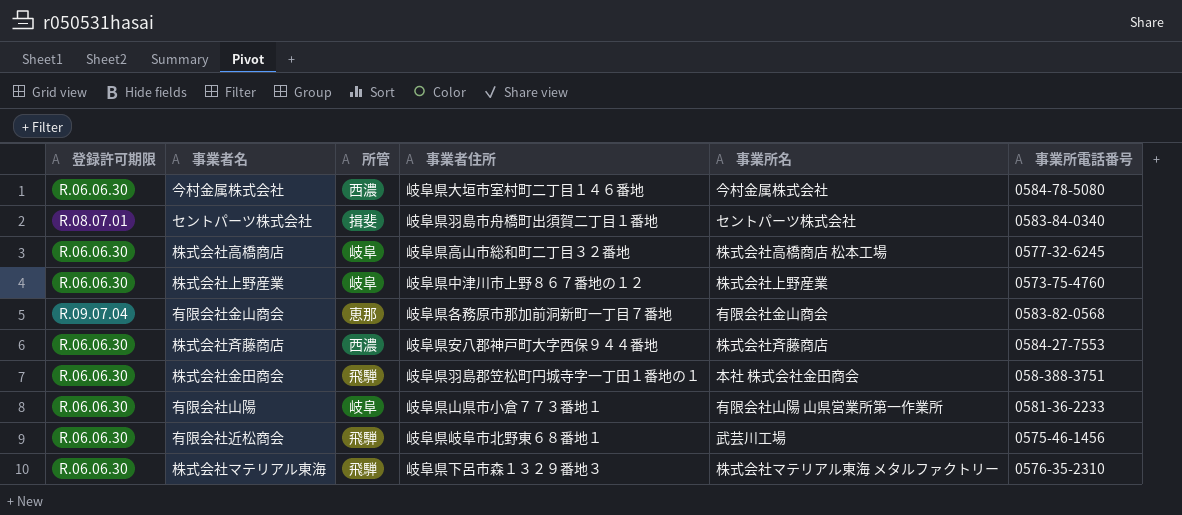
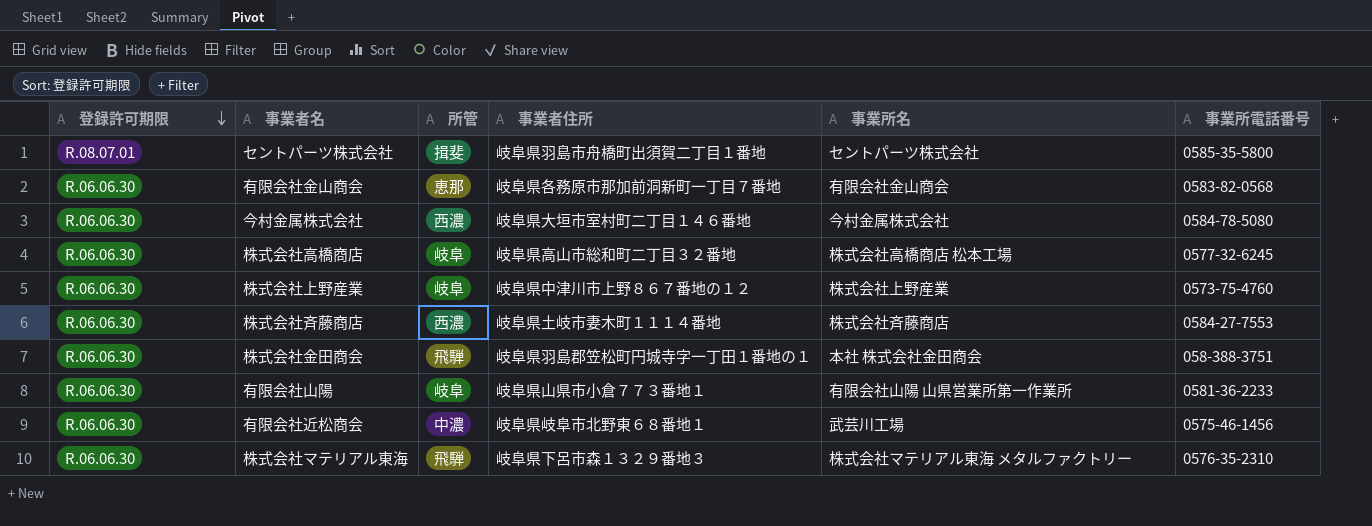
row order: none -> 登録許可期限 descending
セントパーツ株式会社 | 事業所電話番号: 0583-84-0340 -> 0585-35-5800
有限会社金山商会 | 登録許可期限: R.09.07.04 -> R.06.06.30
株式会社斉藤商店 | 事業者住所: 岐阜県安八郡神戸町大字西保９４４番地 -> 岐阜県土岐市妻木町１１１４番地
有限会社近松商会 | 所管: 飛騨 -> 中濃

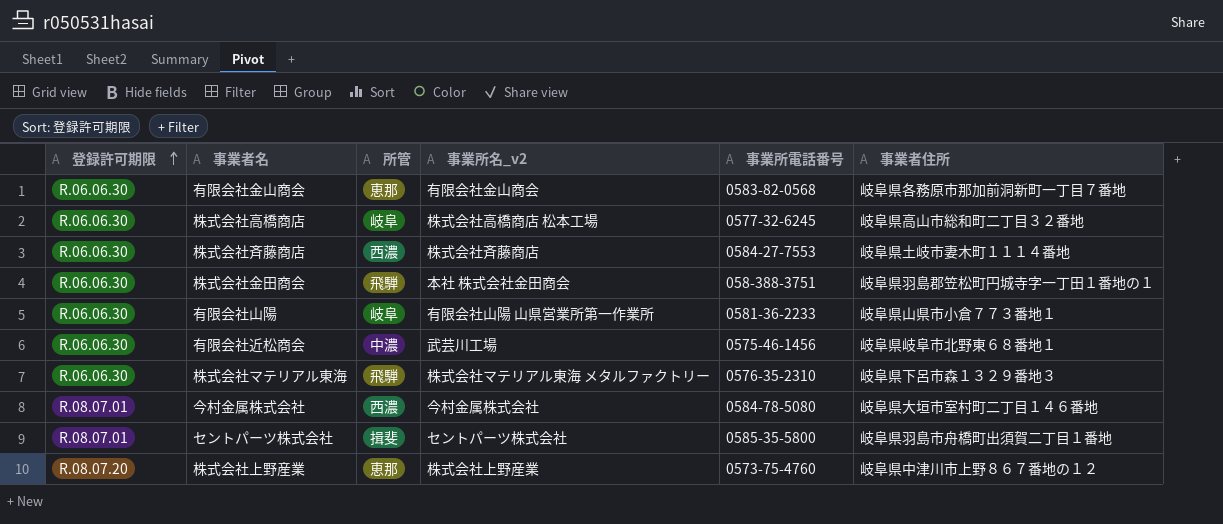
row order: 登録許可期限 descending -> 登録許可期限 ascending
column name: 事業所名 -> 事業所名_v2
column 事業者住所 | position: 4 -> 6
今村金属株式会社 | 登録許可期限: R.06.06.30 -> R.08.07.01
株式会社上野産業 | 登録許可期限: R.06.06.30 -> R.08.07.20
株式会社上野産業 | 所管: 岐阜 -> 恵那

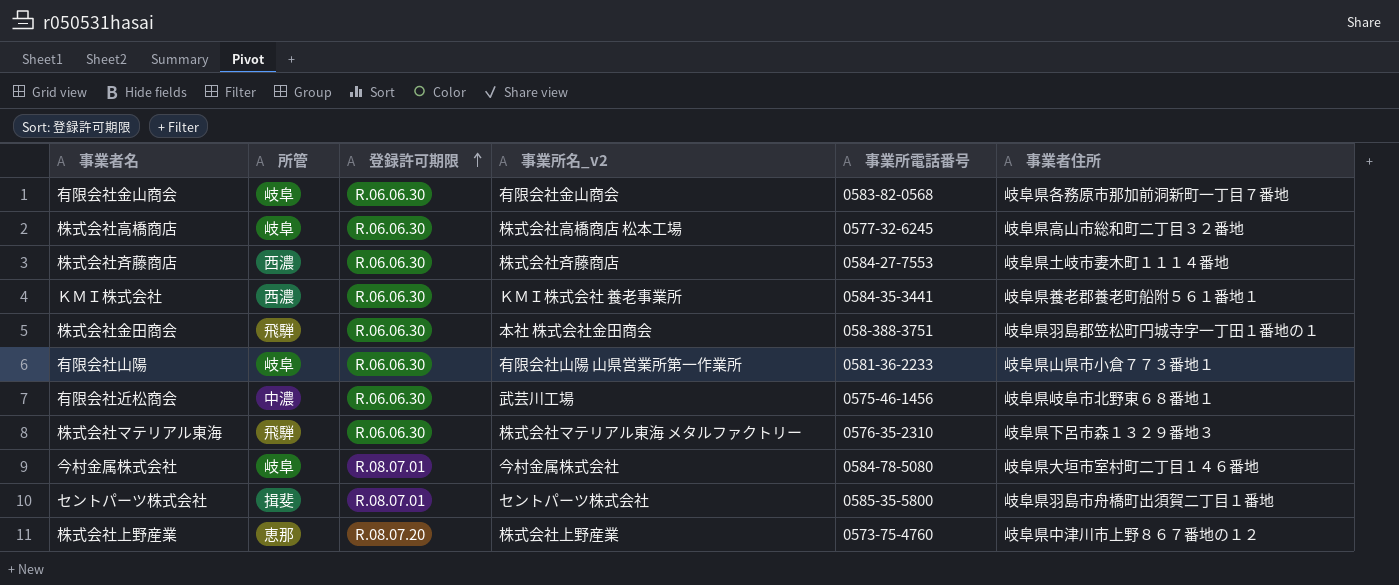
column 登録許可期限 | position: 1 -> 3
有限会社金山商会 | 所管: 恵那 -> 岐阜
row ＫＭＩ株式会社: none -> 西濃 | R.06.06.30 | ＫＭＩ株式会社 養老事業所 | 0584-35-3441 | 岐阜県養老郡養老町船附５６１番地１
今村金属株式会社 | 所管: 西濃 -> 岐阜

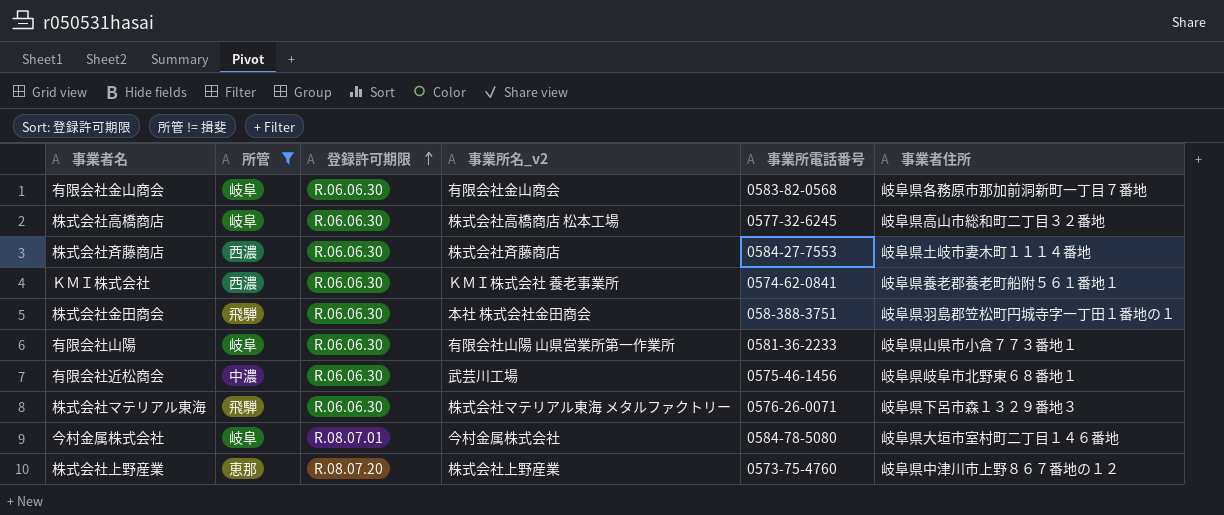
filter: none -> 所管 != 揖斐
ＫＭＩ株式会社 | 事業所電話番号: 0584-35-3441 -> 0574-62-0841
株式会社マテリアル東海 | 事業所電話番号: 0576-35-2310 -> 0576-26-0071

